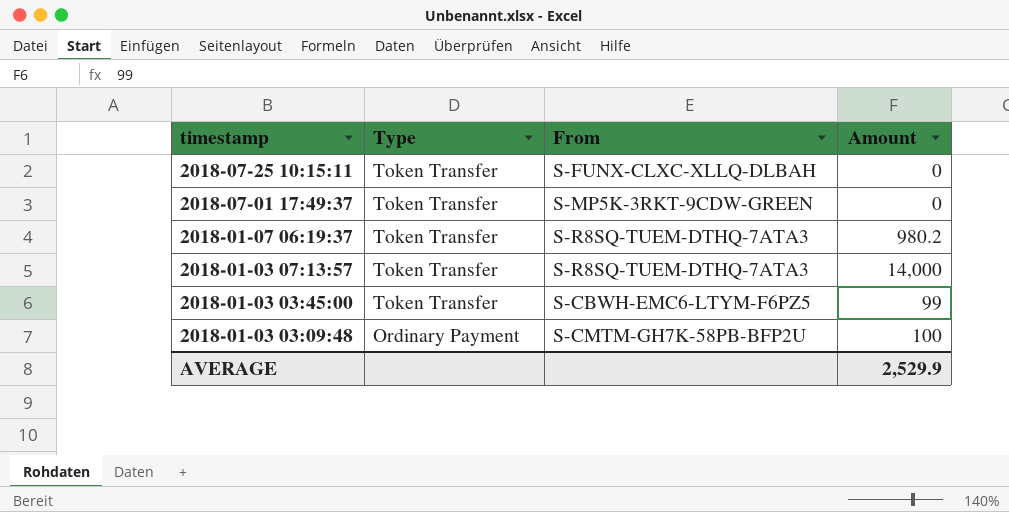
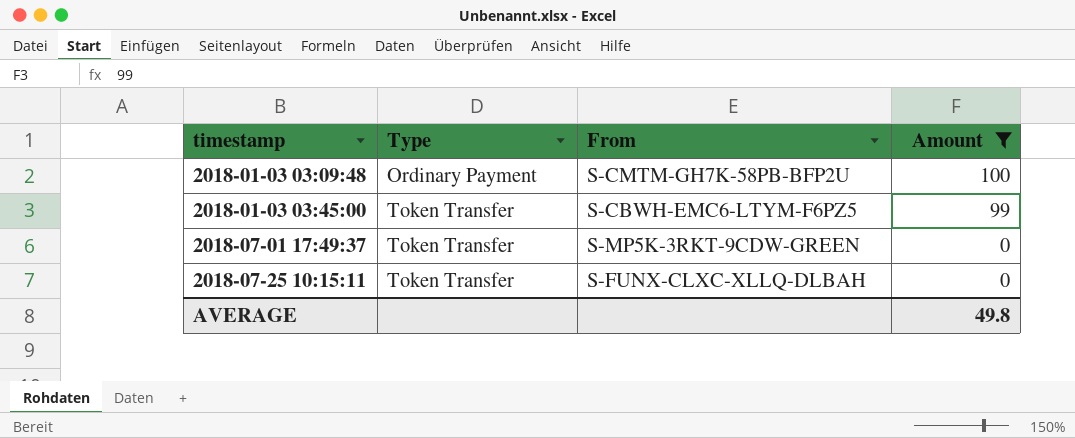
filter: none -> Amount <= 100
row order: timestamp descending -> timestamp ascending
AVERAGE | Amount: 2,529.9 -> 49.8

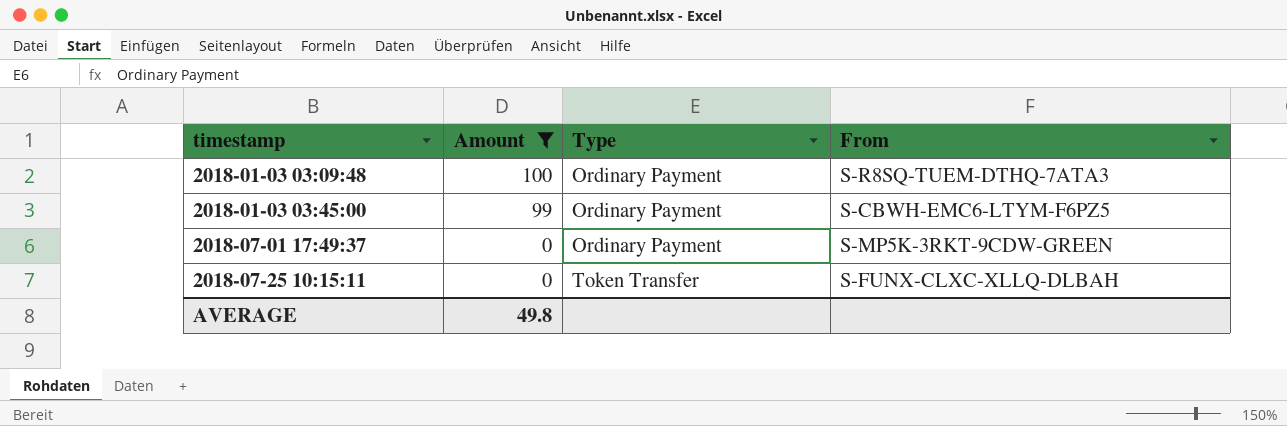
column Amount | position: 4 -> 2
2018-01-03 03:09:48 | From: S-CMTM-GH7K-58PB-BFP2U -> S-R8SQ-TUEM-DTHQ-7ATA3
2018-01-03 03:45:00 | Type: Token Transfer -> Ordinary Payment
2018-07-01 17:49:37 | Type: Token Transfer -> Ordinary Payment

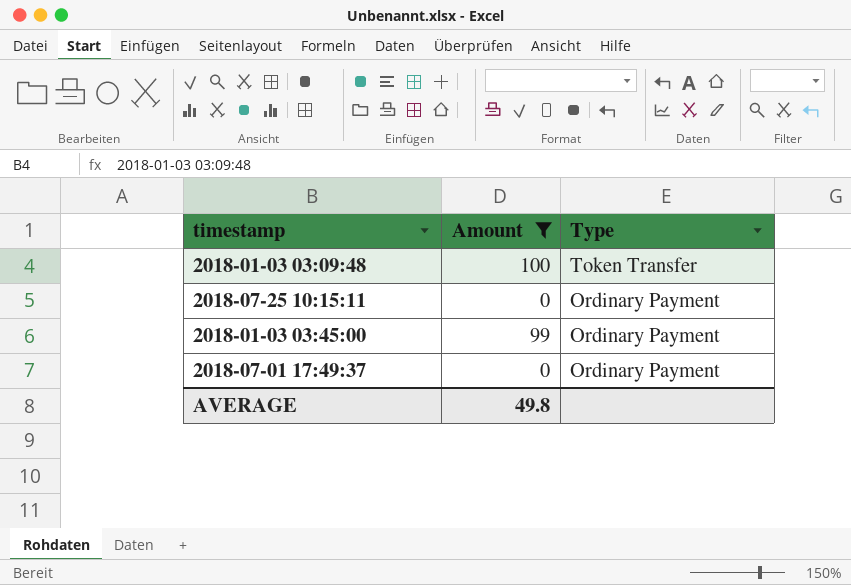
row order: timestamp ascending -> Type descending
column From | position: 4 -> none
2018-01-03 03:09:48 | Type: Ordinary Payment -> Token Transfer
2018-07-25 10:15:11 | Type: Token Transfer -> Ordinary Payment

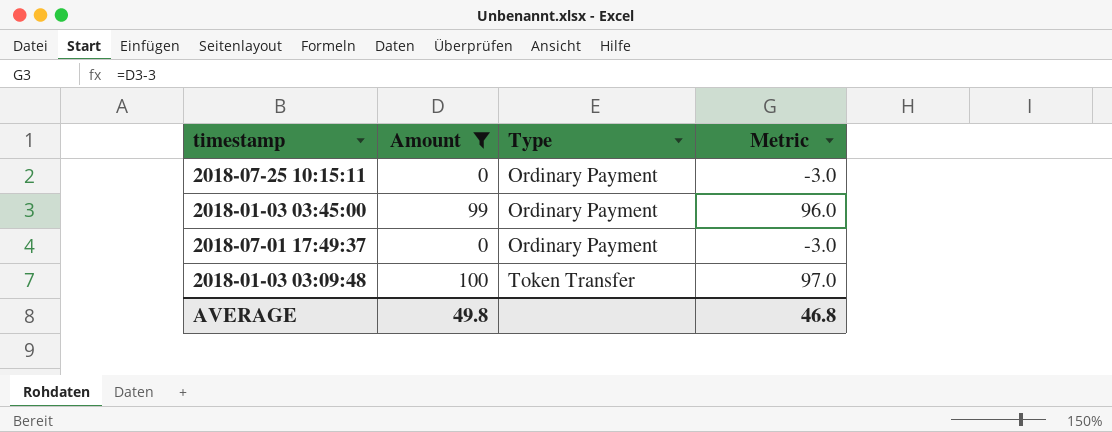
row order: Type descending -> Type ascending
column Metric | formula: none -> [Amount] - 3

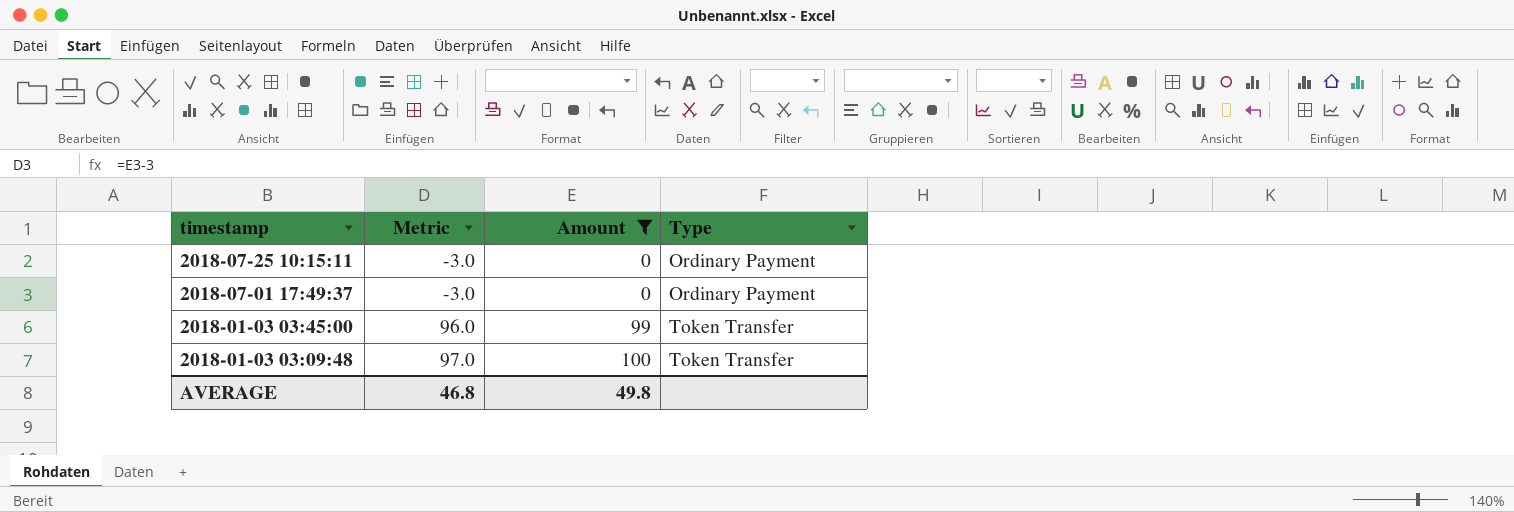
row order: Type ascending -> timestamp descending
column Metric | position: 4 -> 2
2018-01-03 03:45:00 | Type: Ordinary Payment -> Token Transfer

